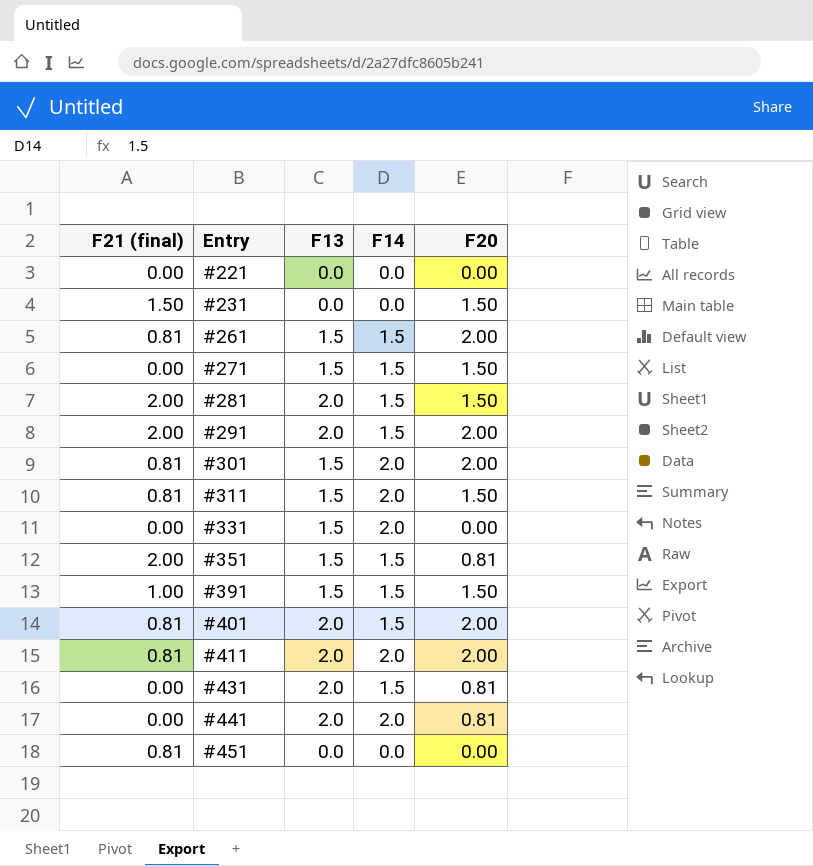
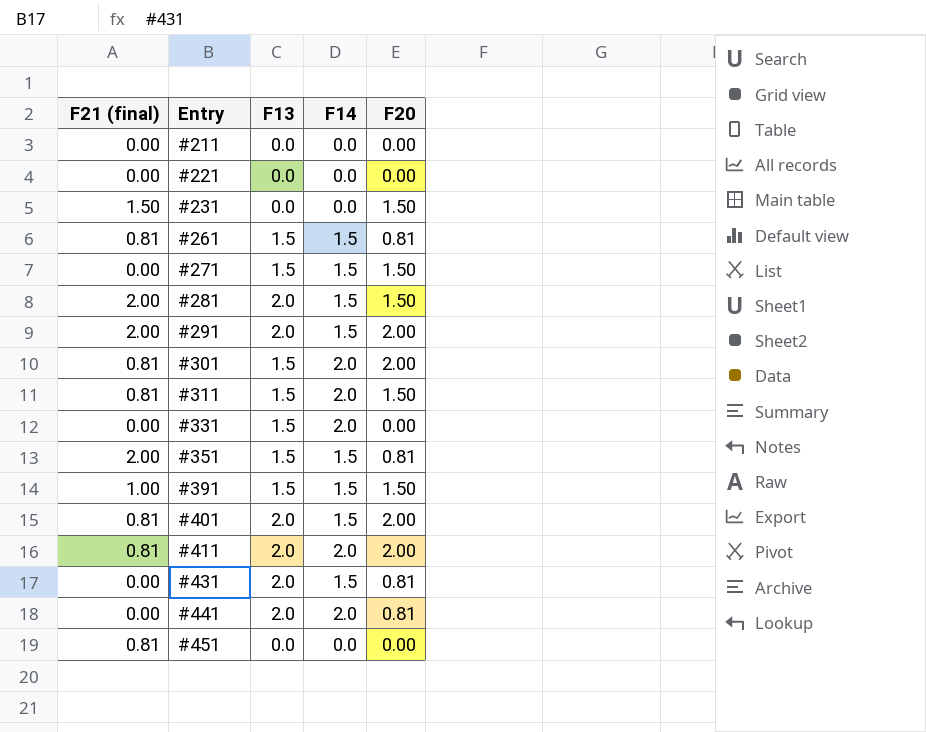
row #211: none -> 0.00 | 0.0 | 0.0 | 0.00
#261 | F20: 2.00 -> 0.81

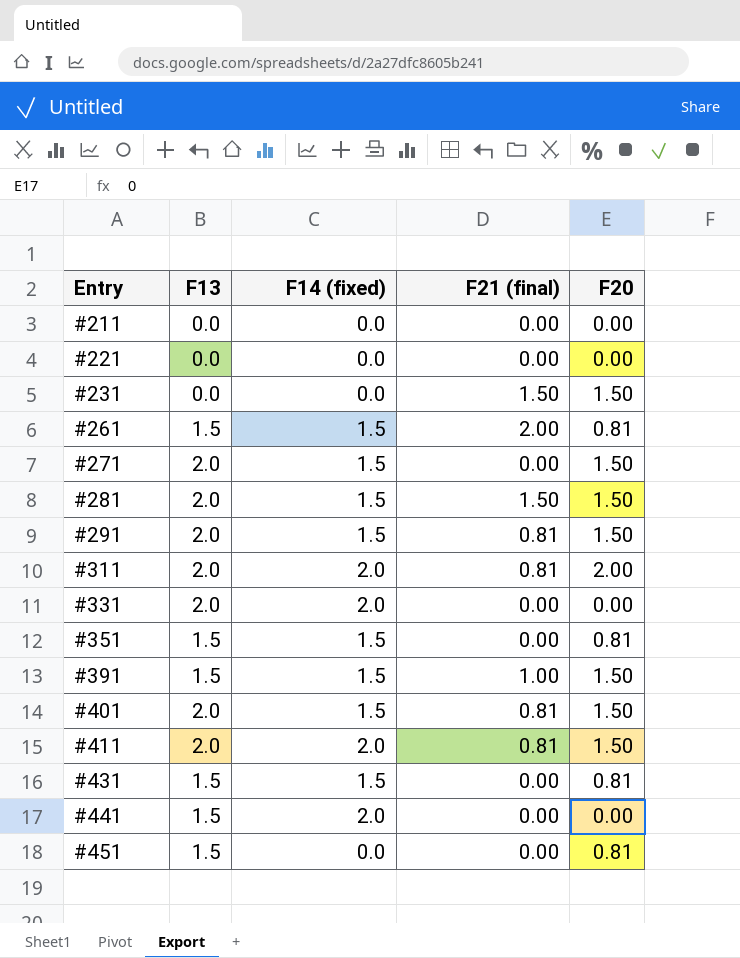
column name: F14 -> F14 (fixed)
column F21 (final) | position: 1 -> 4
row #301: 0.81 | 1.5 | 2.0 | 2.00 -> none
#261 | F21 (final): 0.81 -> 2.00
#271 | F13: 1.5 -> 2.0
#281 | F21 (final): 2.00 -> 1.50
#291 | F21 (final): 2.00 -> 0.81
#291 | F20: 2.00 -> 1.50
#311 | F13: 1.5 -> 2.0
#311 | F20: 1.50 -> 2.00
#331 | F13: 1.5 -> 2.0
#351 | F21 (final): 2.00 -> 0.00
#401 | F20: 2.00 -> 1.50
#411 | F20: 2.00 -> 1.50
#431 | F13: 2.0 -> 1.5
#441 | F13: 2.0 -> 1.5
#441 | F20: 0.81 -> 0.00
#451 | F13: 0.0 -> 1.5
#451 | F21 (final): 0.81 -> 0.00
#451 | F20: 0.00 -> 0.81

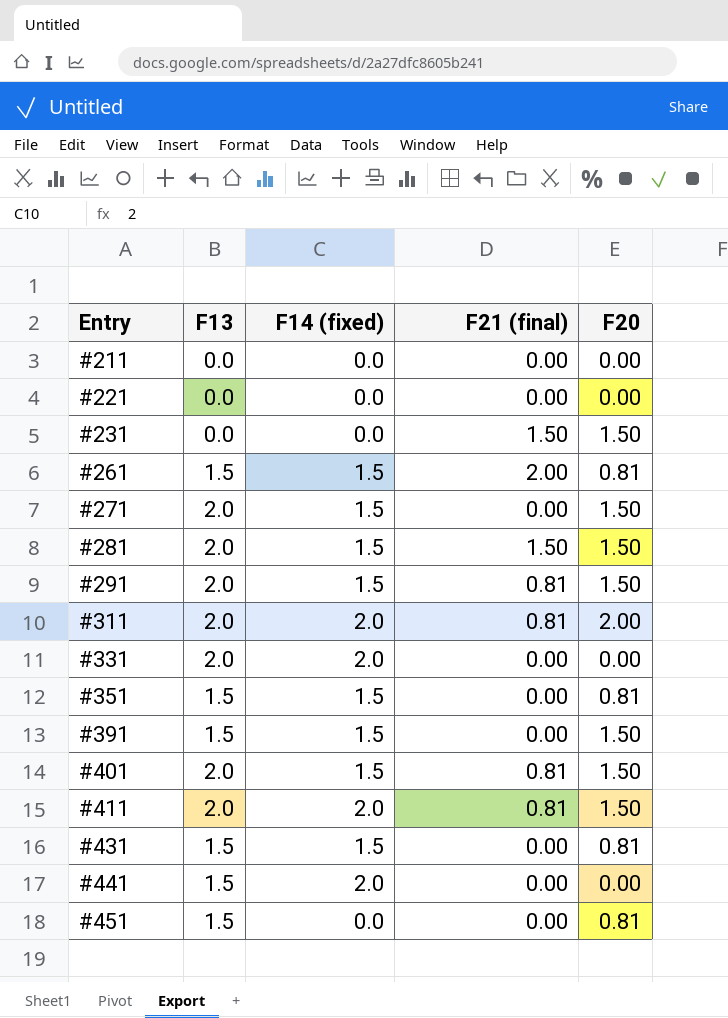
#391 | F21 (final): 1.00 -> 0.00

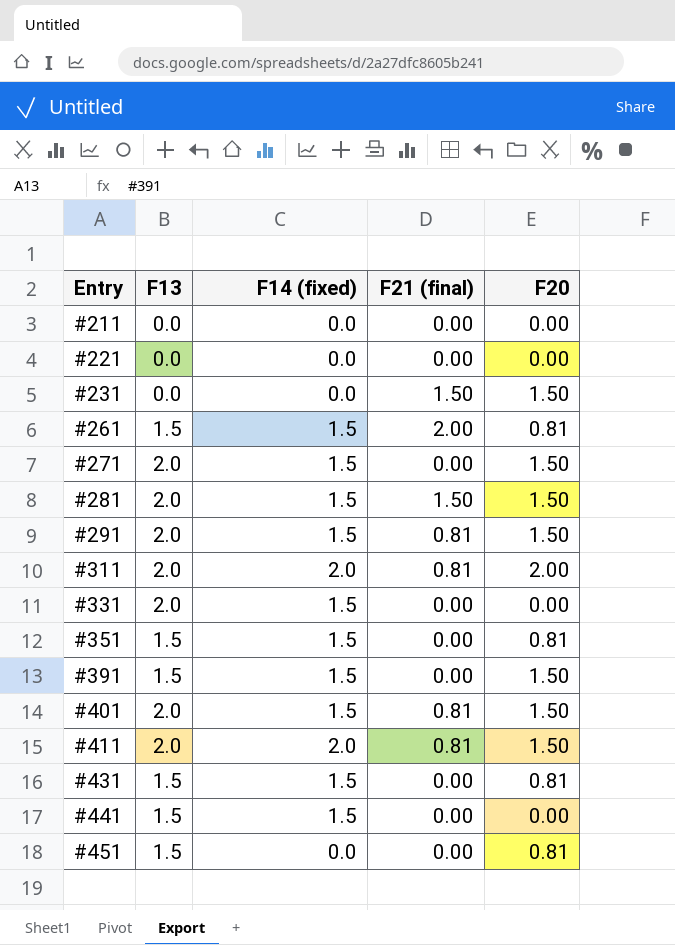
#331 | F14 (fixed): 2.0 -> 1.5
#441 | F14 (fixed): 2.0 -> 1.5

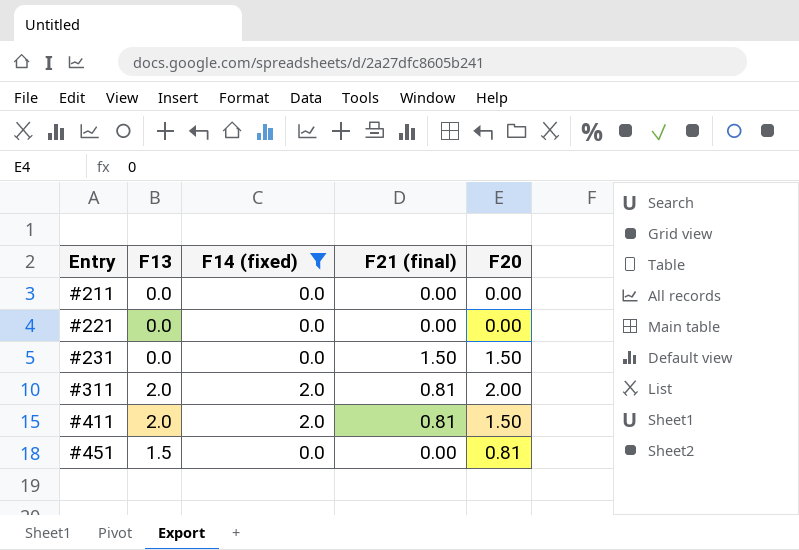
filter: none -> F14 (fixed) != 1.5

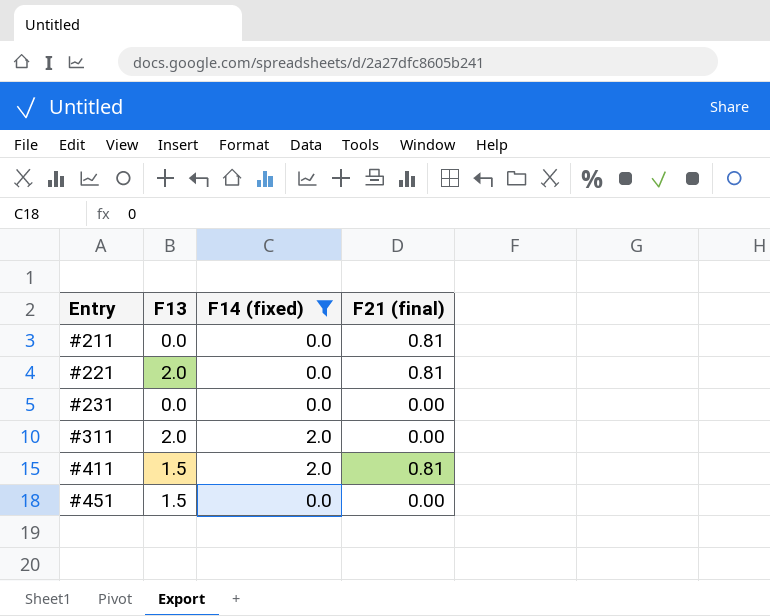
column F20 | position: 5 -> none
#211 | F21 (final): 0.00 -> 0.81
#221 | F13: 0.0 -> 2.0
#221 | F21 (final): 0.00 -> 0.81
#231 | F21 (final): 1.50 -> 0.00
#311 | F21 (final): 0.81 -> 0.00
#411 | F13: 2.0 -> 1.5

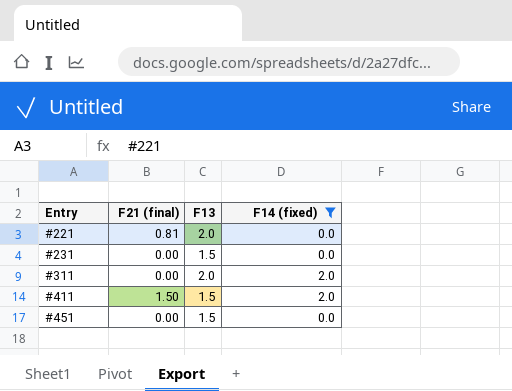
column F21 (final) | position: 4 -> 2
row #211: 0.0 | 0.0 | 0.81 -> none
#231 | F13: 0.0 -> 1.5
#411 | F21 (final): 0.81 -> 1.50

